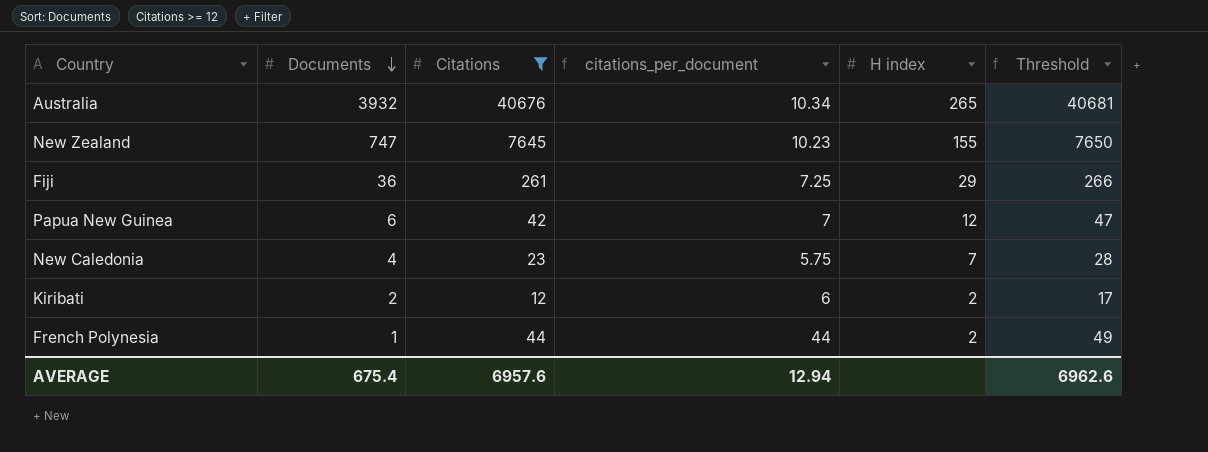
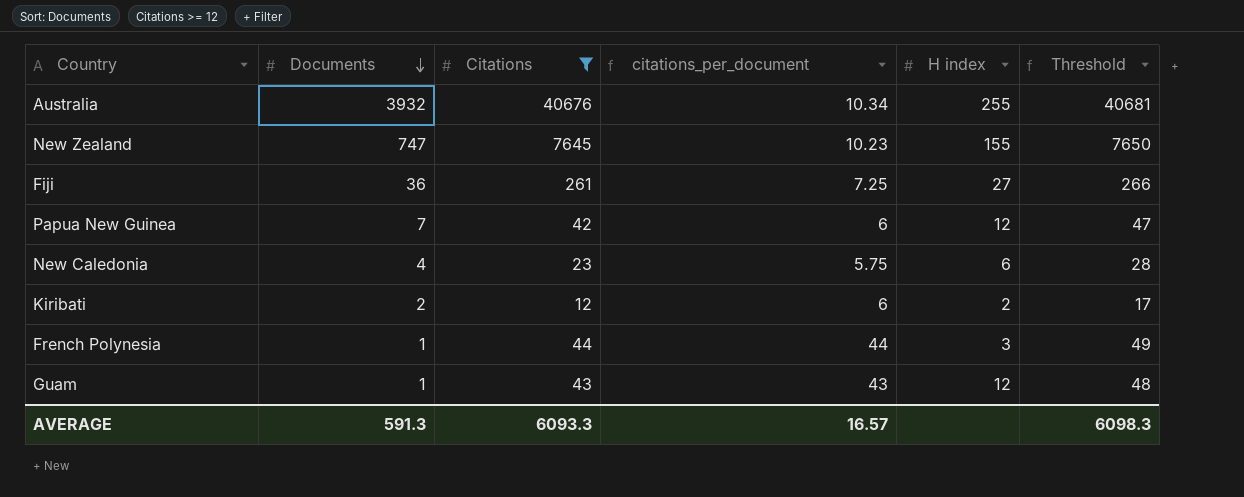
Australia | H index: 265 -> 255
Fiji | H index: 29 -> 27
Papua New Guinea | Documents: 6 -> 7
Papua New Guinea | citations_per_document: 7 -> 6
New Caledonia | H index: 7 -> 6
French Polynesia | H index: 2 -> 3
row Guam: none -> 1 | 43 | 43 | 12 | 48
AVERAGE | Documents: 675.4 -> 591.3
AVERAGE | Citations: 6957.6 -> 6093.3
AVERAGE | citations_per_document: 12.94 -> 16.57
AVERAGE | Threshold: 6962.6 -> 6098.3

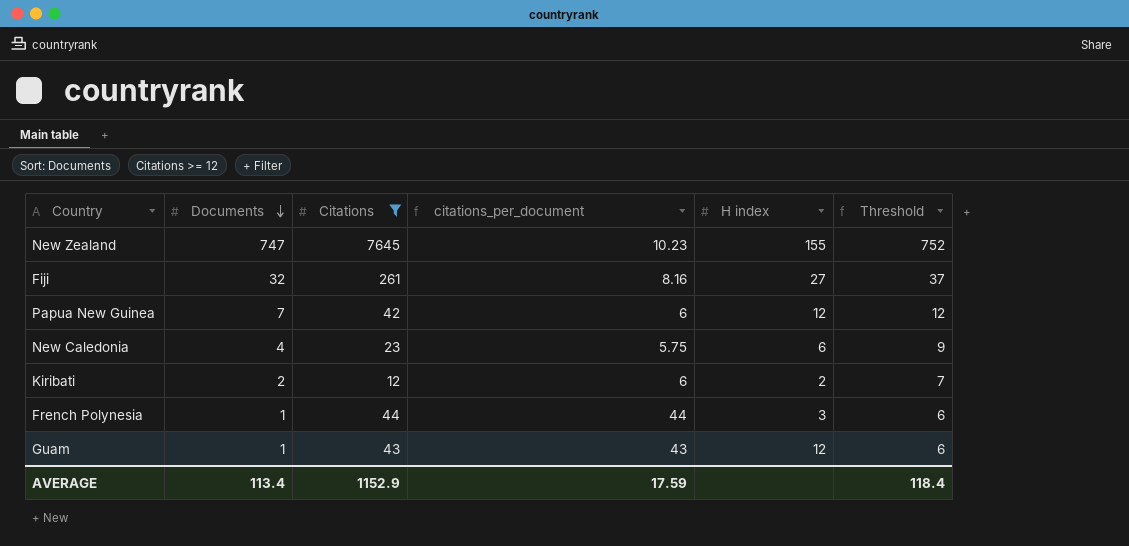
column Threshold | formula: [Citations] + 5 -> [Documents] + 5
row Australia: 3932 | 40676 | 10.34 | 255 | 40681 -> none
Fiji | Documents: 36 -> 32
Fiji | citations_per_document: 7.25 -> 8.16
AVERAGE | Documents: 591.3 -> 113.4
AVERAGE | Citations: 6093.3 -> 1152.9
AVERAGE | citations_per_document: 16.57 -> 17.59
AVERAGE | Threshold: 6098.3 -> 118.4

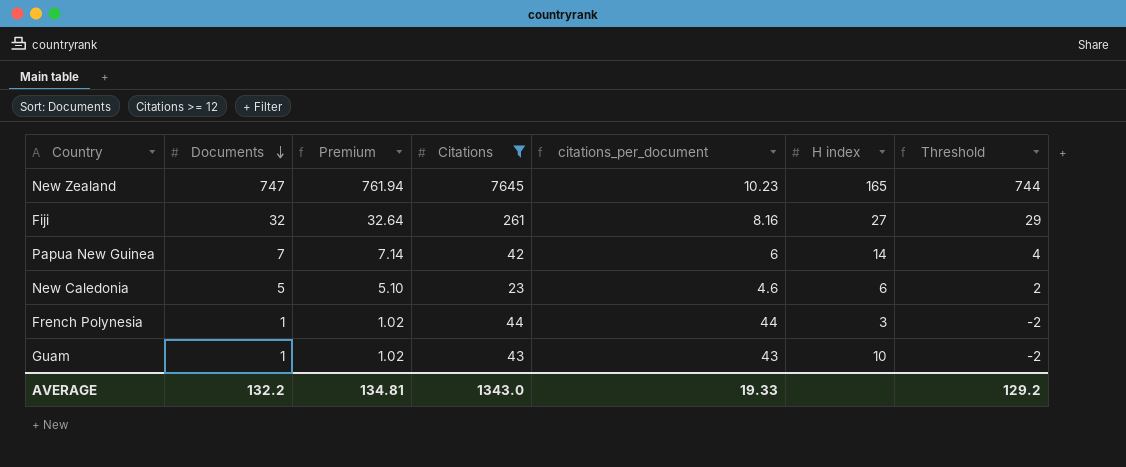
column Premium | formula: none -> [Documents] * 1.02
column Threshold | formula: [Documents] + 5 -> [Documents] - 3
row Kiribati: 2 | 12 | 6 | 2 | 7 -> none
New Zealand | H index: 155 -> 165
Papua New Guinea | H index: 12 -> 14
New Caledonia | Documents: 4 -> 5
New Caledonia | citations_per_document: 5.75 -> 4.6
Guam | H index: 12 -> 10
AVERAGE | Documents: 113.4 -> 132.2
AVERAGE | Citations: 1152.9 -> 1343.0
AVERAGE | citations_per_document: 17.59 -> 19.33
AVERAGE | Threshold: 118.4 -> 129.2

